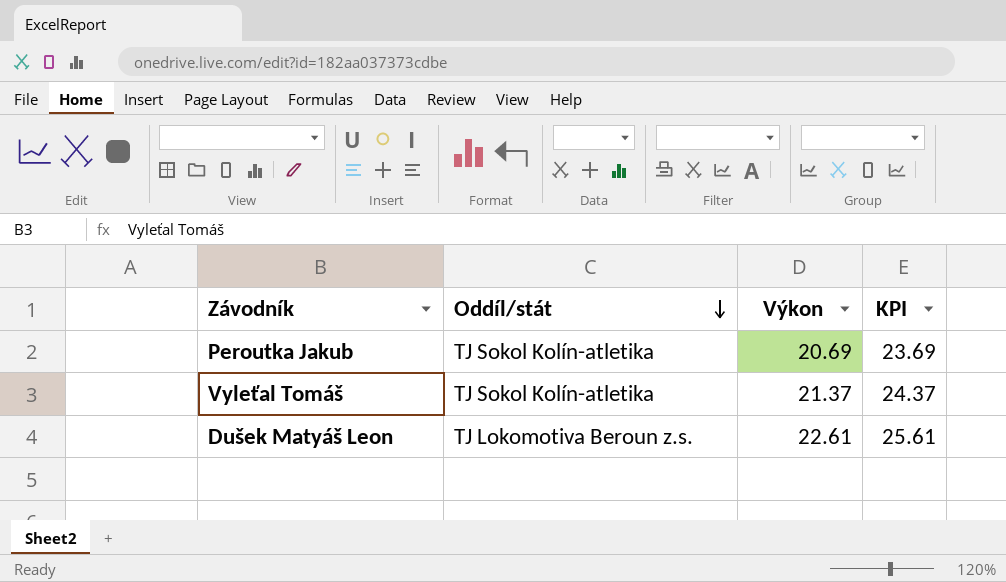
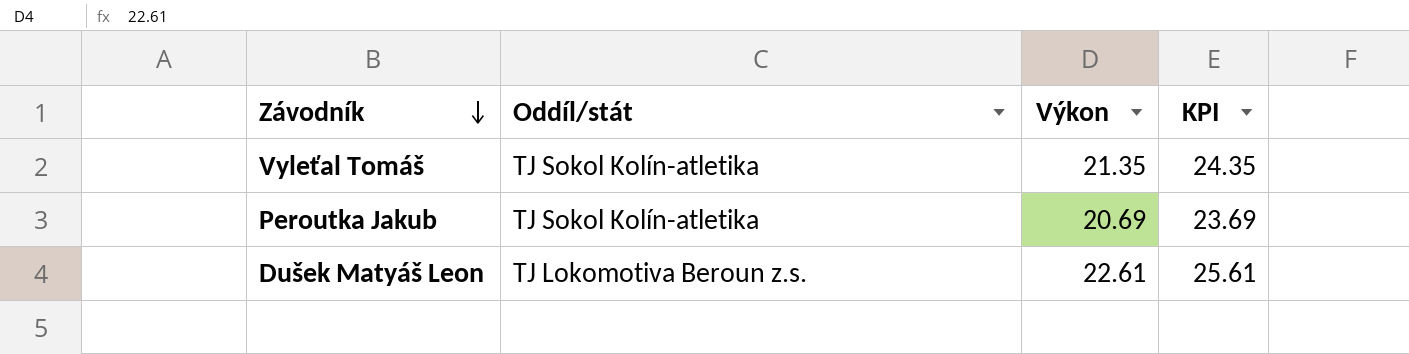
row order: Oddíl/stát descending -> Závodník descending
Vyleťal Tomáš | Výkon: 21.37 -> 21.35
Vyleťal Tomáš | KPI: 24.37 -> 24.35

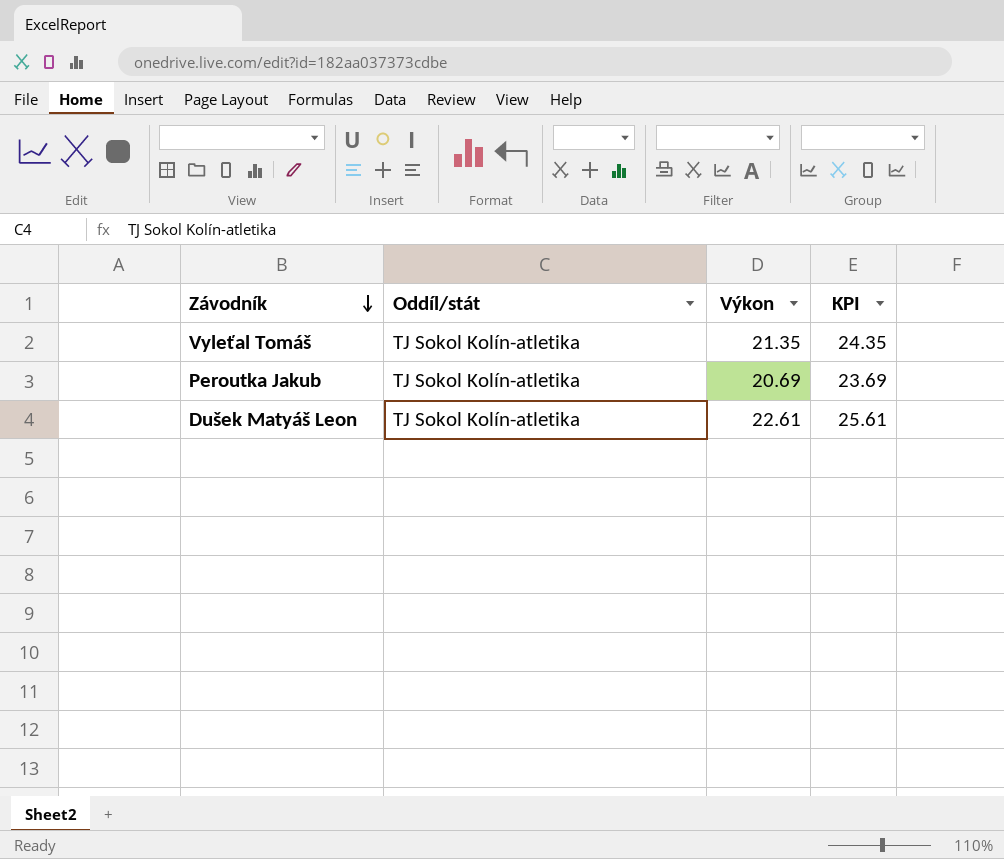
Dušek Matyáš Leon | Oddíl/stát: TJ Lokomotiva Beroun z.s. -> TJ Sokol Kolín-atletika

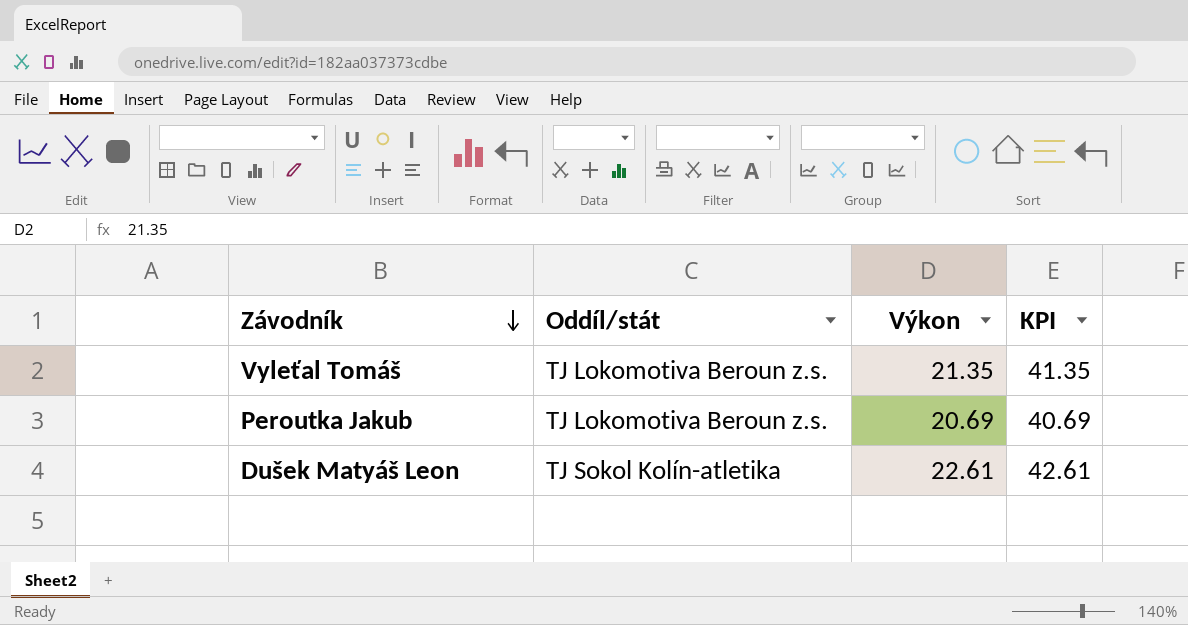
column KPI | formula: [Výkon] + 3 -> [Výkon] + 20
Vyleťal Tomáš | Oddíl/stát: TJ Sokol Kolín-atletika -> TJ Lokomotiva Beroun z.s.
Peroutka Jakub | Oddíl/stát: TJ Sokol Kolín-atletika -> TJ Lokomotiva Beroun z.s.

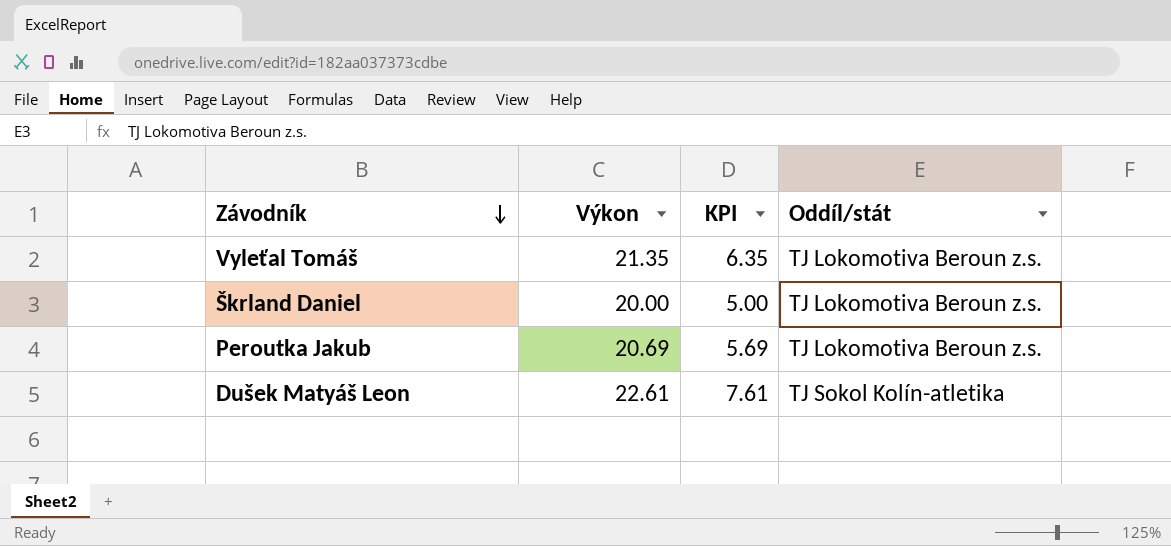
column KPI | formula: [Výkon] + 20 -> [Výkon] - 15
column Oddíl/stát | position: 2 -> 4
row Škrland Daniel: none -> 20.00 | 5.00 | TJ Lokomotiva Beroun z.s.

